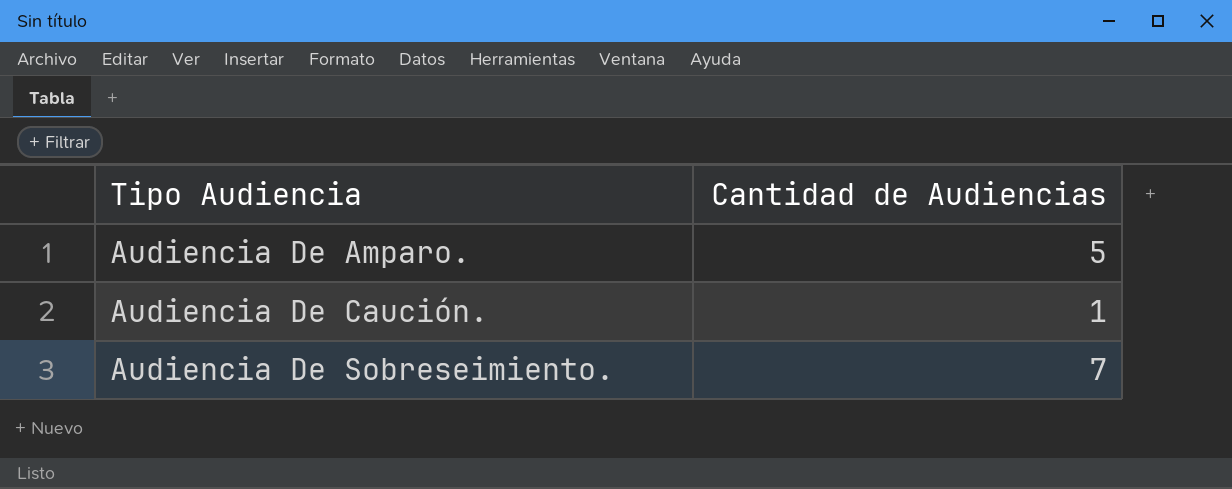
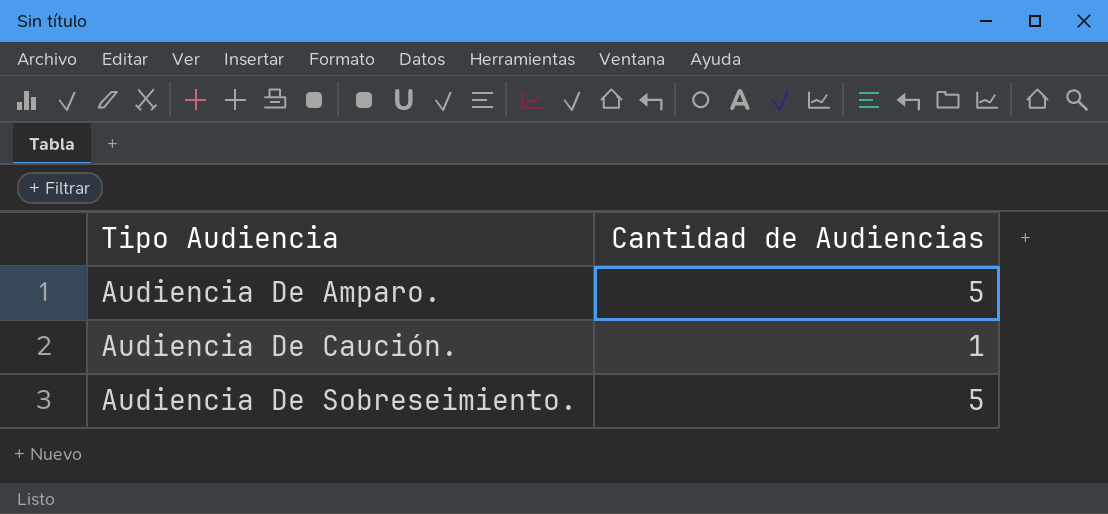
Audiencia De Sobreseimiento. | Cantidad de Audiencias: 7 -> 5

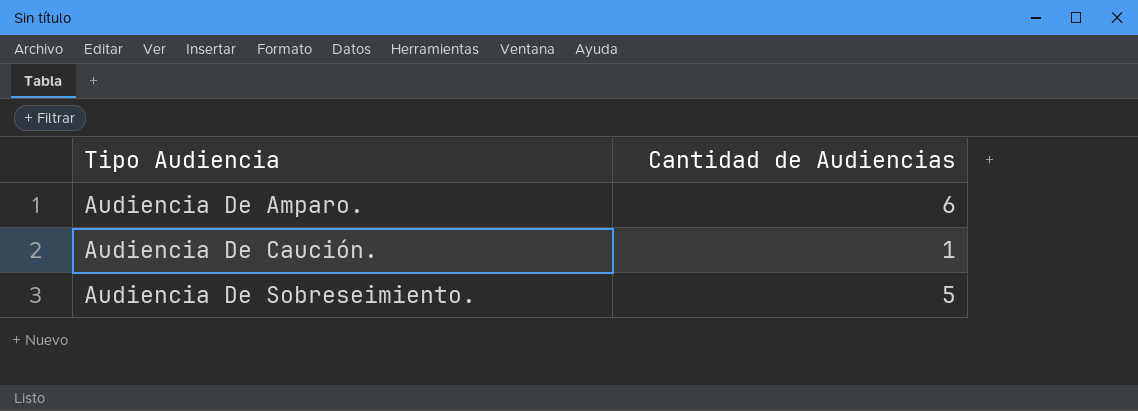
Audiencia De Amparo. | Cantidad de Audiencias: 5 -> 6

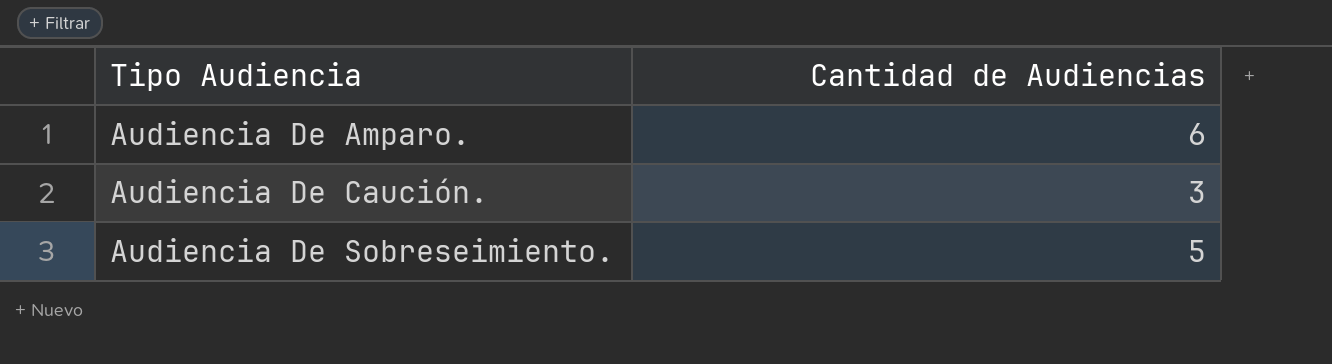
Audiencia De Caución. | Cantidad de Audiencias: 1 -> 3

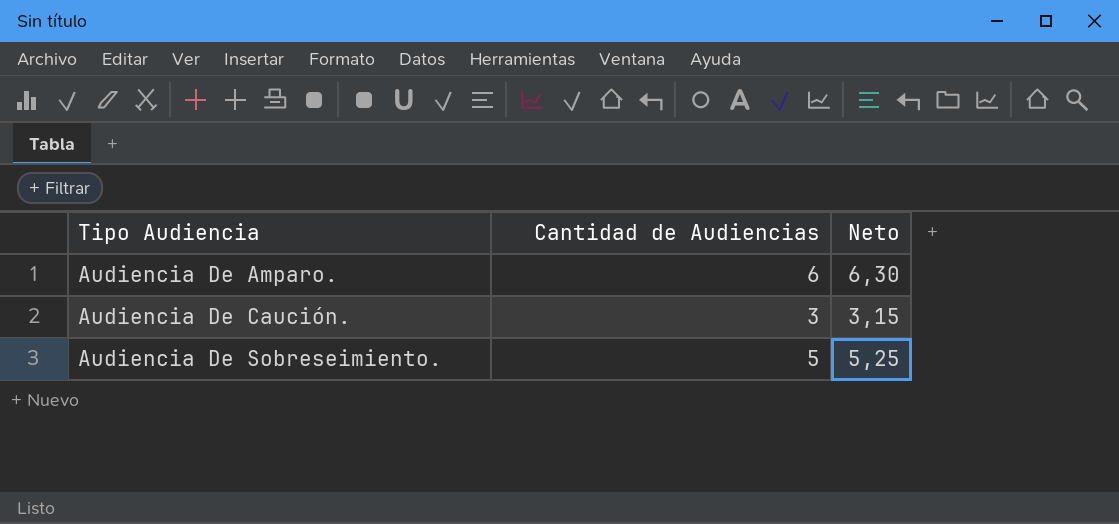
column Neto | formula: none -> [Cantidad de Audiencias] * 1,05

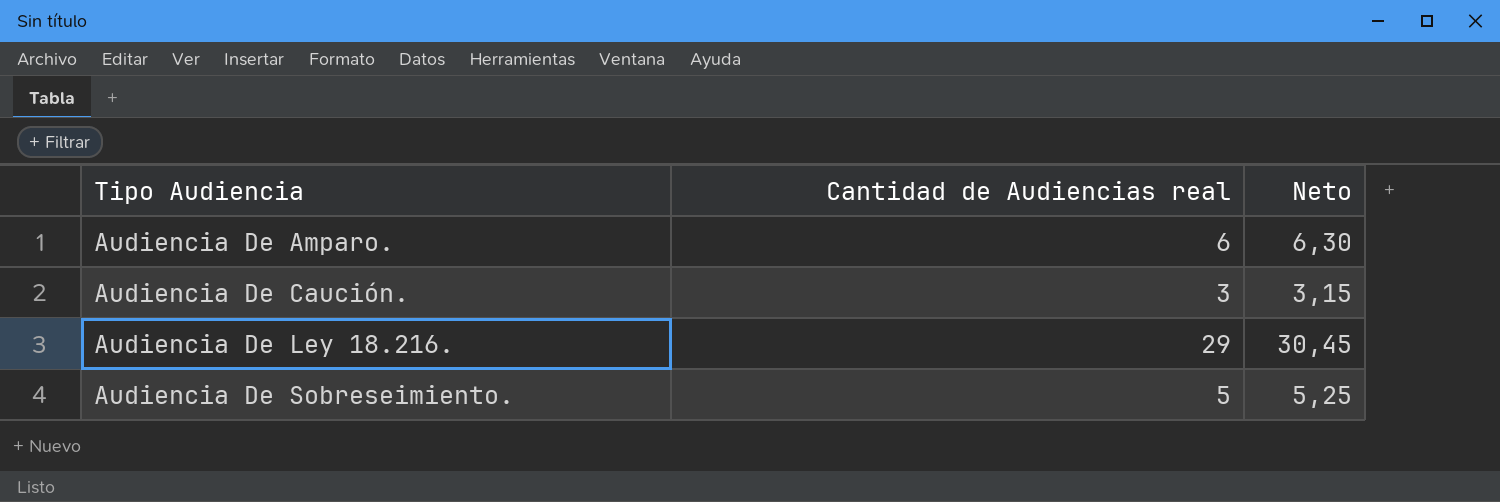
column name: Cantidad de Audiencias -> Cantidad de Audiencias real
row Audiencia De Ley 18.216.: none -> 29 | 30,45

